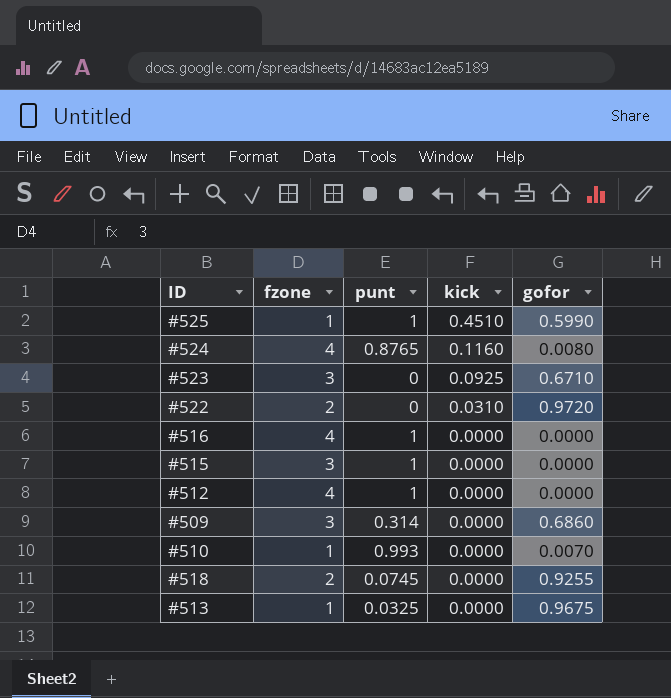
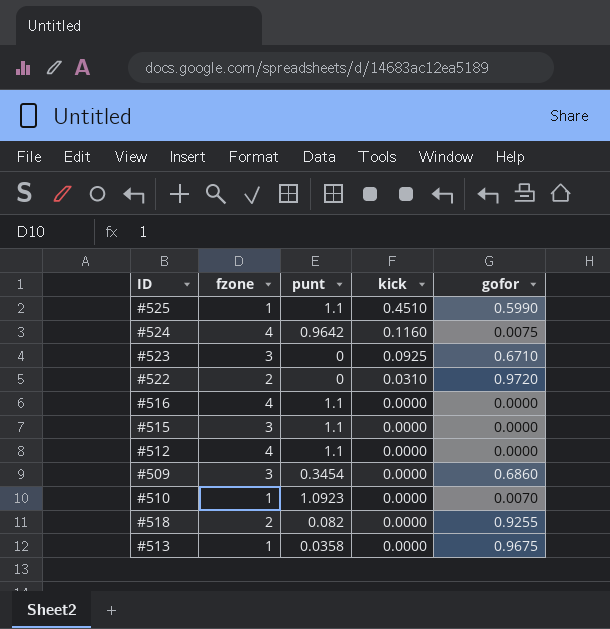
#525 | punt: 1 -> 1.1
#524 | punt: 0.8765 -> 0.9642
#524 | gofor: 0.0080 -> 0.0075
#516 | punt: 1 -> 1.1
#515 | punt: 1 -> 1.1
#512 | punt: 1 -> 1.1
#509 | punt: 0.314 -> 0.3454
#510 | punt: 0.993 -> 1.0923
#518 | punt: 0.0745 -> 0.082
#513 | punt: 0.0325 -> 0.0358

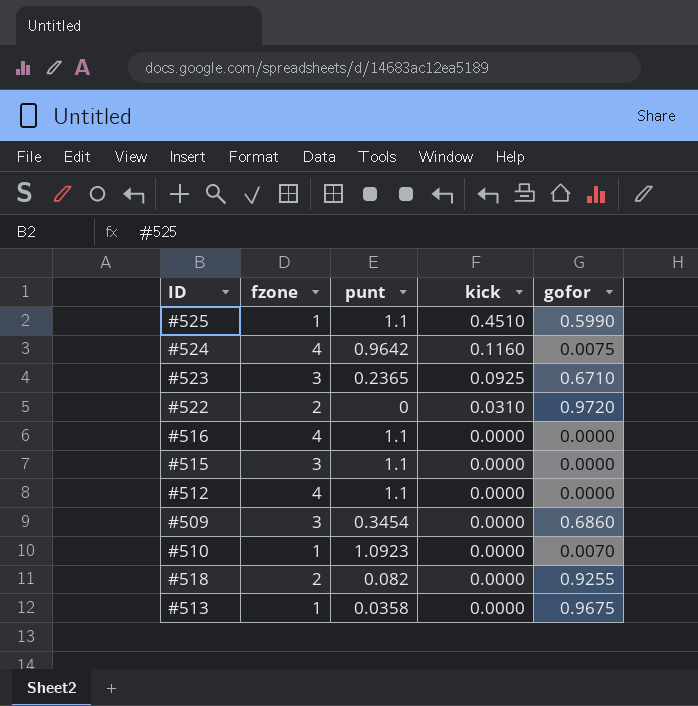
#523 | punt: 0 -> 0.2365

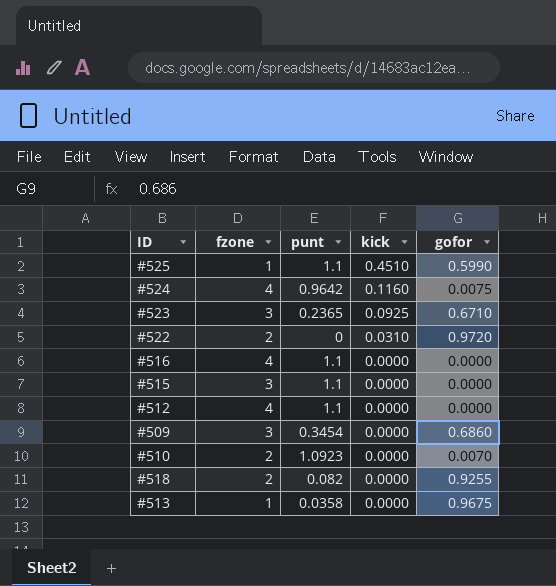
#510 | fzone: 1 -> 2

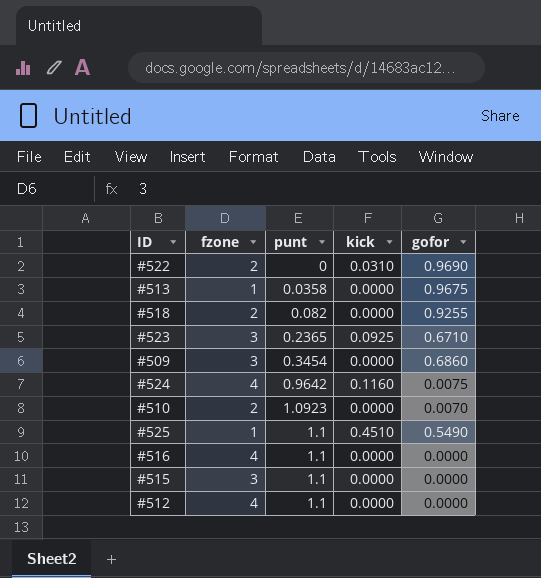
row order: kick descending -> punt ascending
#522 | gofor: 0.9720 -> 0.9690
#525 | gofor: 0.5990 -> 0.5490

